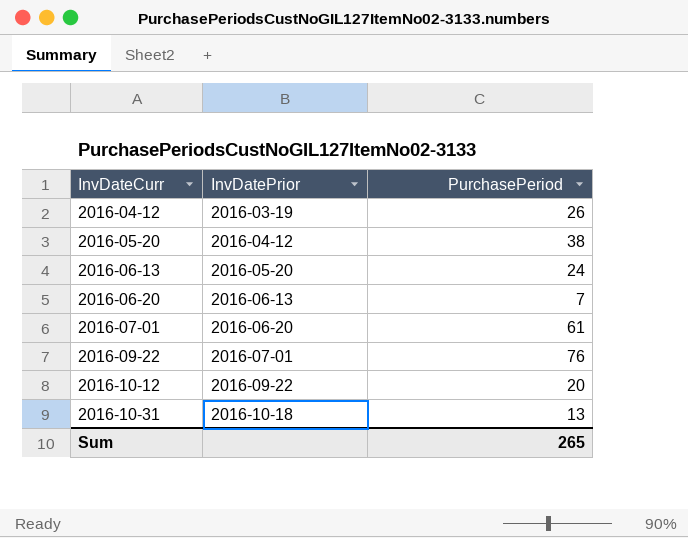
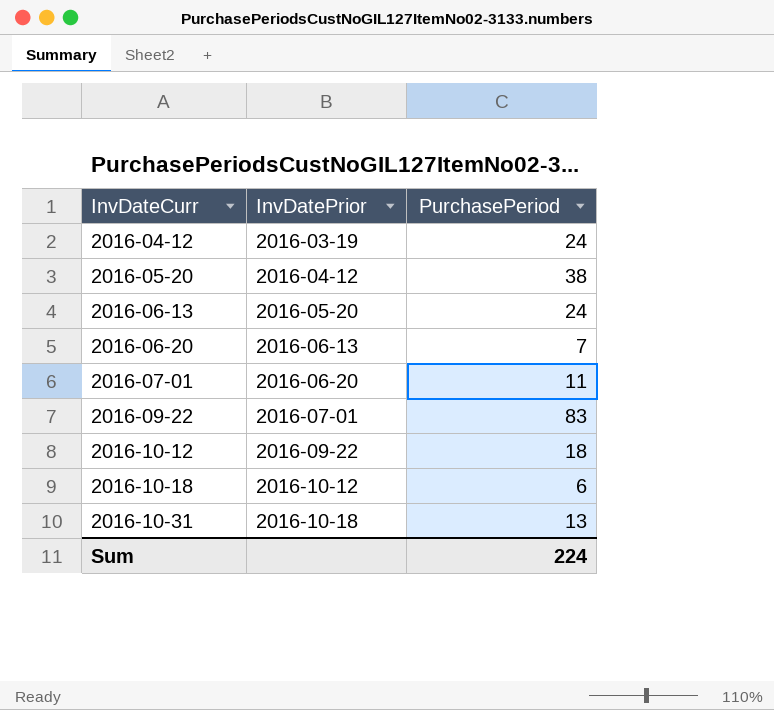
2016-04-12 | PurchasePeriod: 26 -> 24
2016-07-01 | PurchasePeriod: 61 -> 11
2016-09-22 | PurchasePeriod: 76 -> 83
2016-10-12 | PurchasePeriod: 20 -> 18
row 2016-10-18: none -> 2016-10-12 | 6
Sum | PurchasePeriod: 265 -> 224

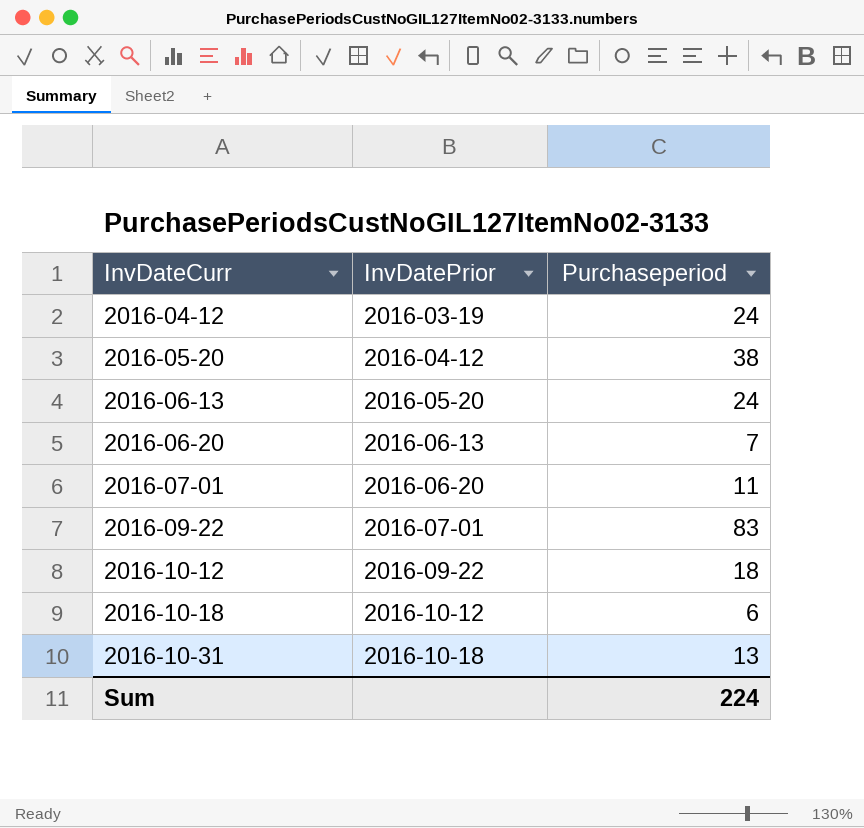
column name: PurchasePeriod -> Purchaseperiod

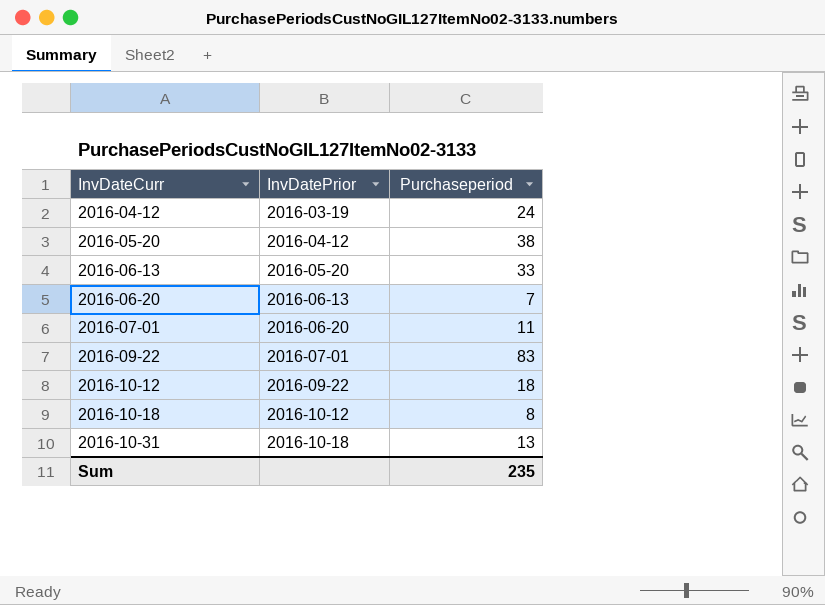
2016-06-13 | Purchaseperiod: 24 -> 33
2016-10-18 | Purchaseperiod: 6 -> 8
Sum | Purchaseperiod: 224 -> 235

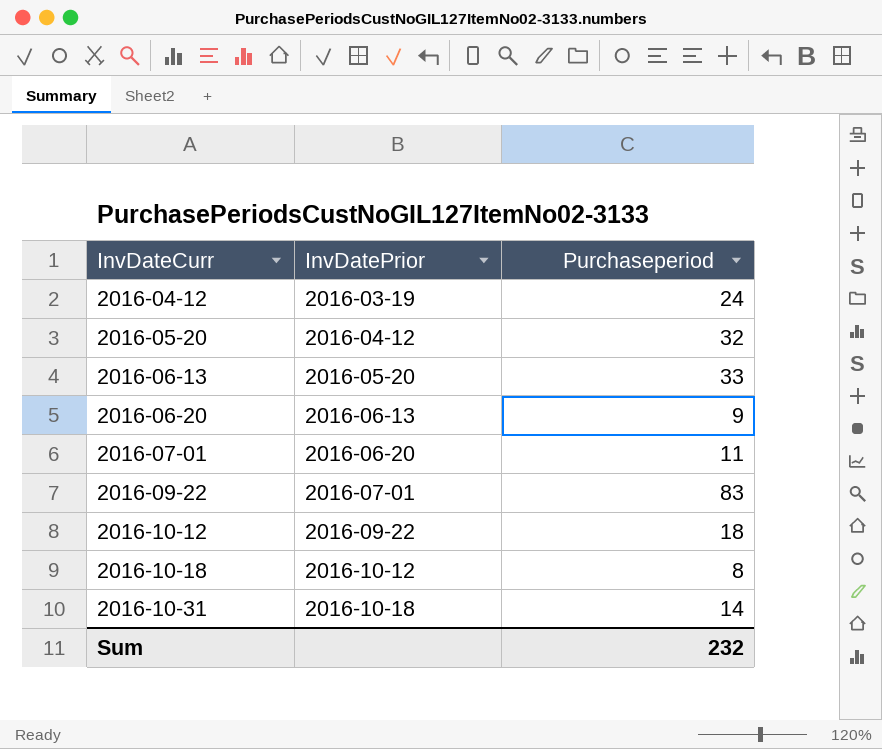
2016-05-20 | Purchaseperiod: 38 -> 32
2016-06-20 | Purchaseperiod: 7 -> 9
2016-10-31 | Purchaseperiod: 13 -> 14
Sum | Purchaseperiod: 235 -> 232

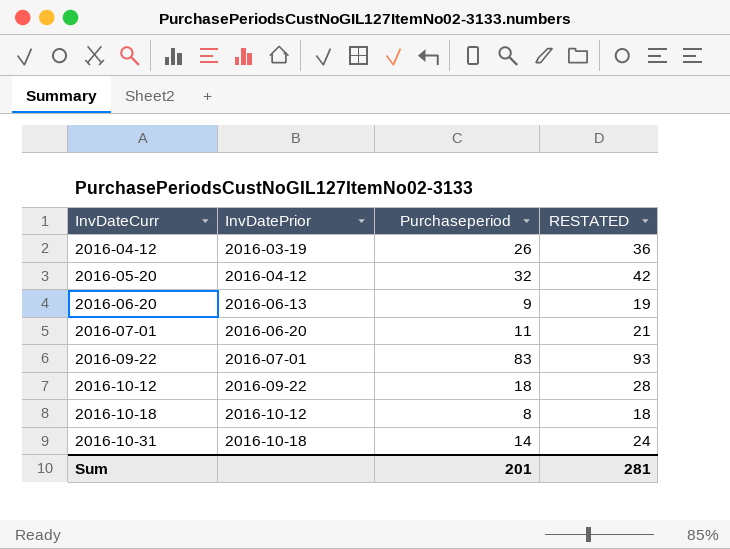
column RESTATED | formula: none -> [Purchaseperiod] + 10
row 2016-06-13: 2016-05-20 | 33 -> none
2016-04-12 | Purchaseperiod: 24 -> 26
Sum | Purchaseperiod: 232 -> 201

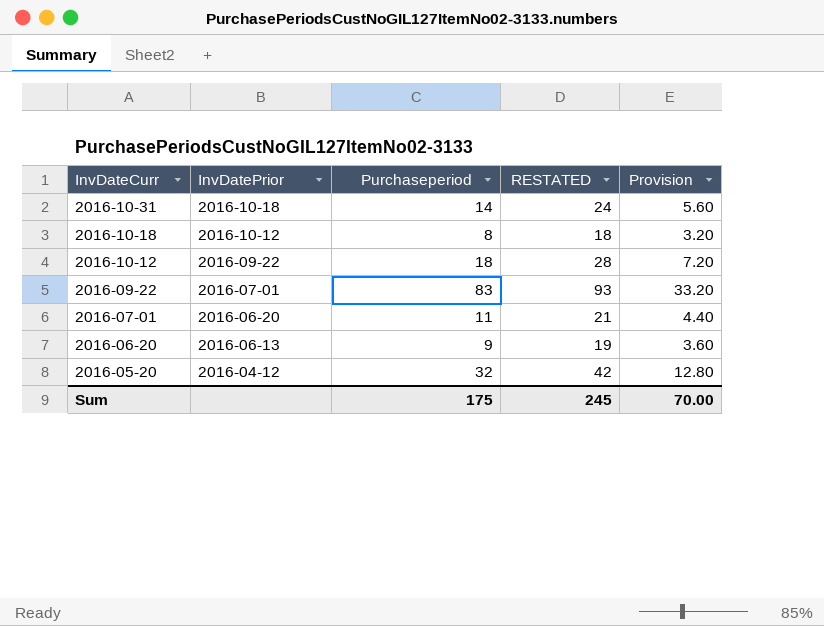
row order: InvDateCurr ascending -> InvDateCurr descending
column Provision | formula: none -> [Purchaseperiod] * 0.4
row 2016-04-12: 2016-03-19 | 26 | 36 -> none
Sum | Purchaseperiod: 201 -> 175
Sum | RESTATED: 281 -> 245

